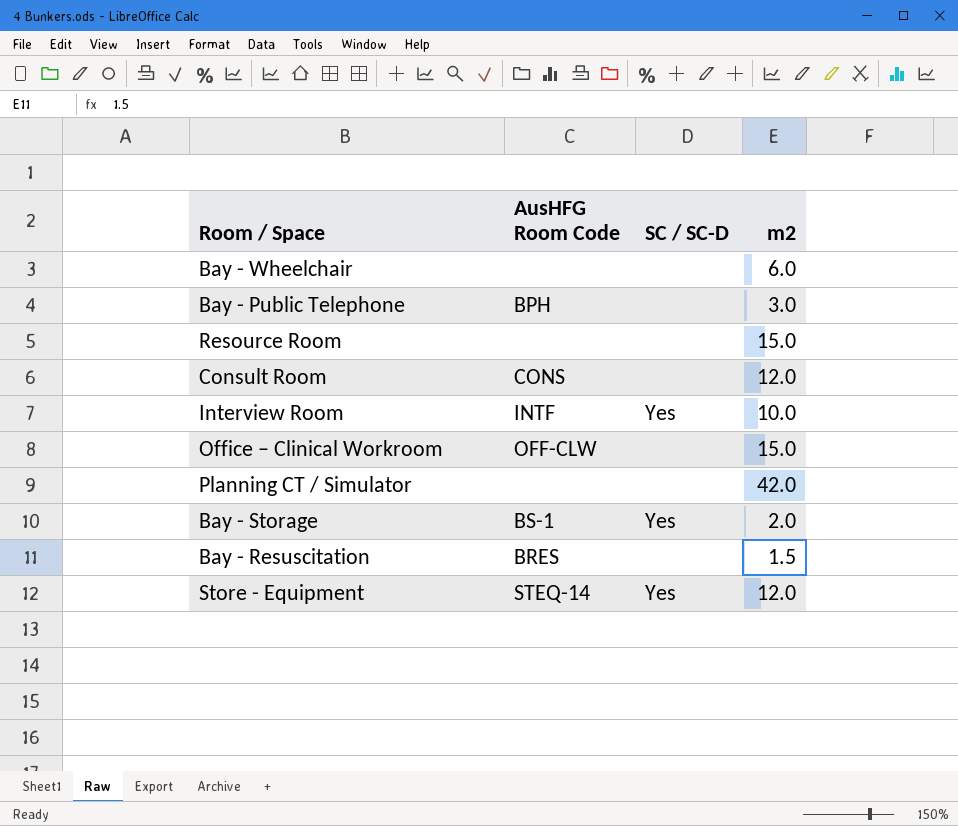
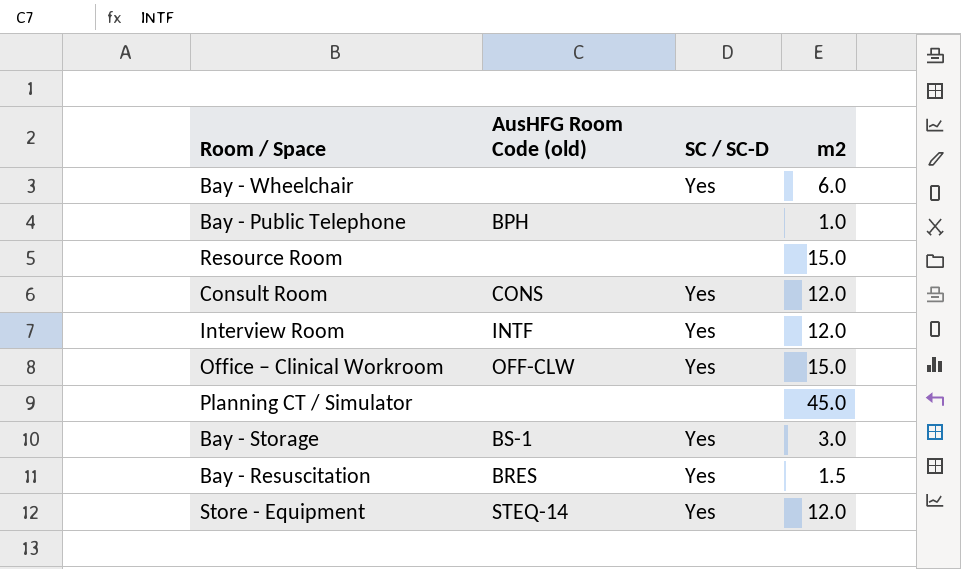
column name: AusHFG Room Code -> AusHFG Room Code (old)
Bay - Wheelchair | SC / SC-D: none -> Yes
Bay - Public Telephone | m2: 3.0 -> 1.0
Consult Room | SC / SC-D: none -> Yes
Interview Room | m2: 10.0 -> 12.0
Office – Clinical Workroom | SC / SC-D: none -> Yes
Planning CT / Simulator | m2: 42.0 -> 45.0
Bay - Storage | m2: 2.0 -> 3.0
Bay - Resuscitation | SC / SC-D: none -> Yes

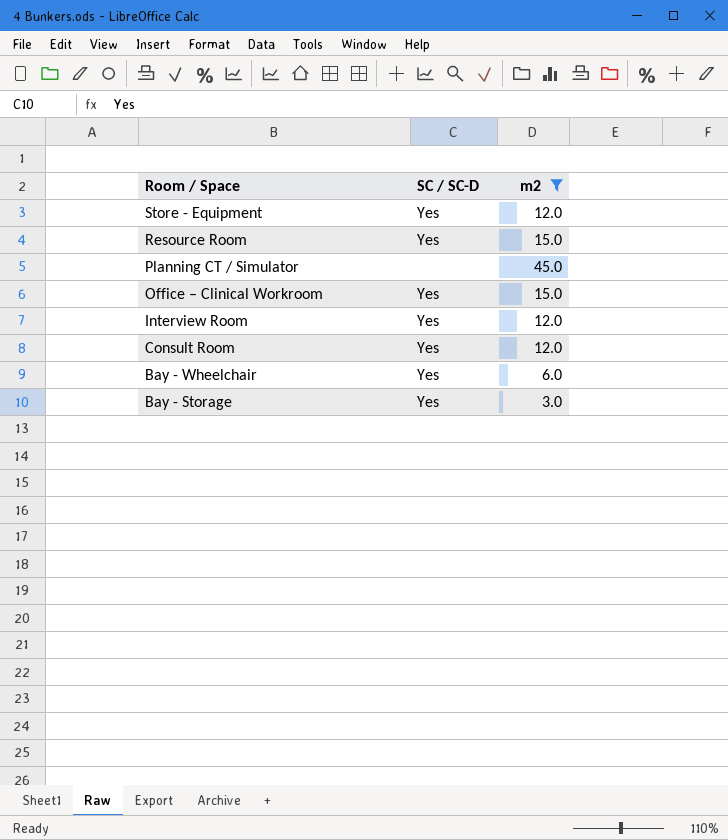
filter: none -> m2 >= 3.0
row order: none -> Room / Space descending
column AusHFG Room Code (old) | position: 2 -> none
Resource Room | SC / SC-D: none -> Yes

